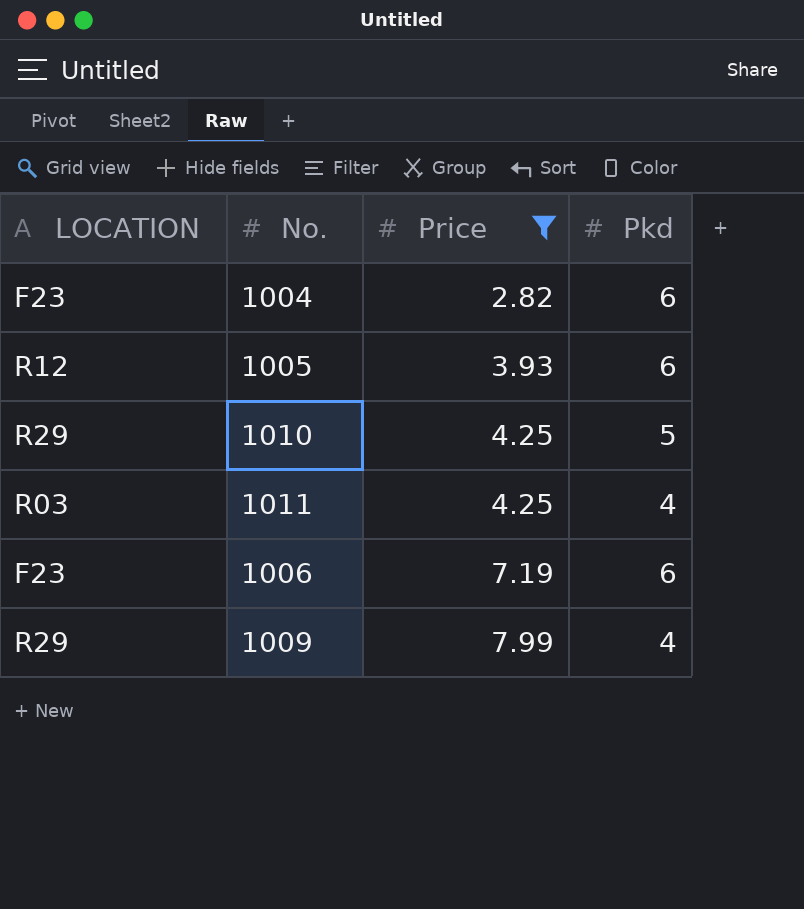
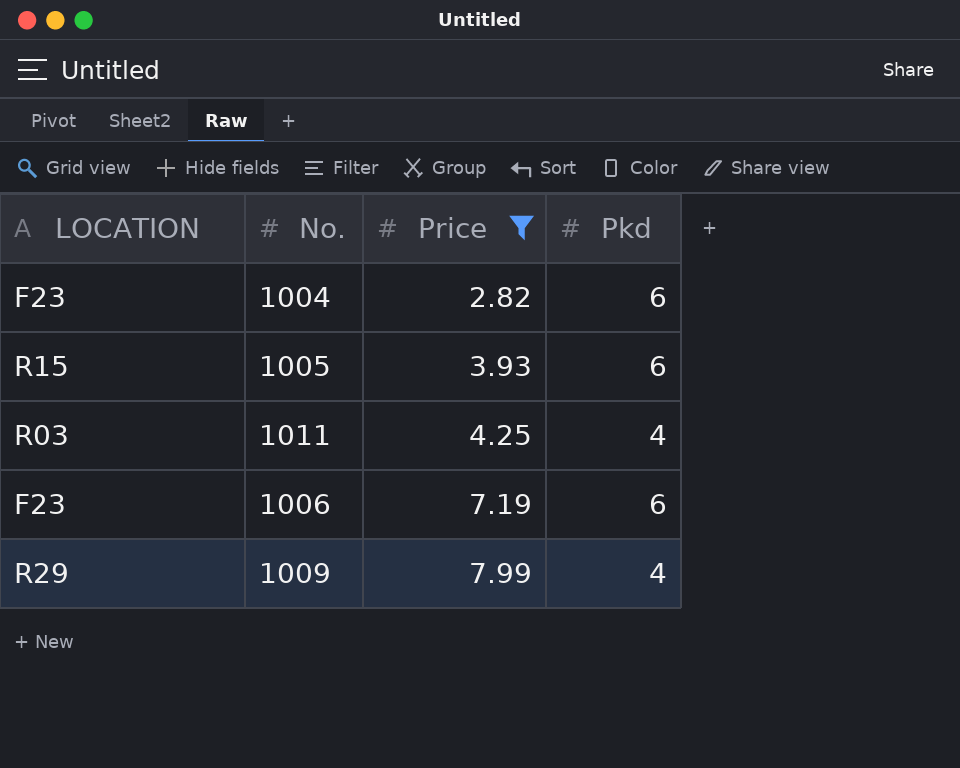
row 1010: R29 | 4.25 | 5 -> none
1005 | LOCATION: R12 -> R15

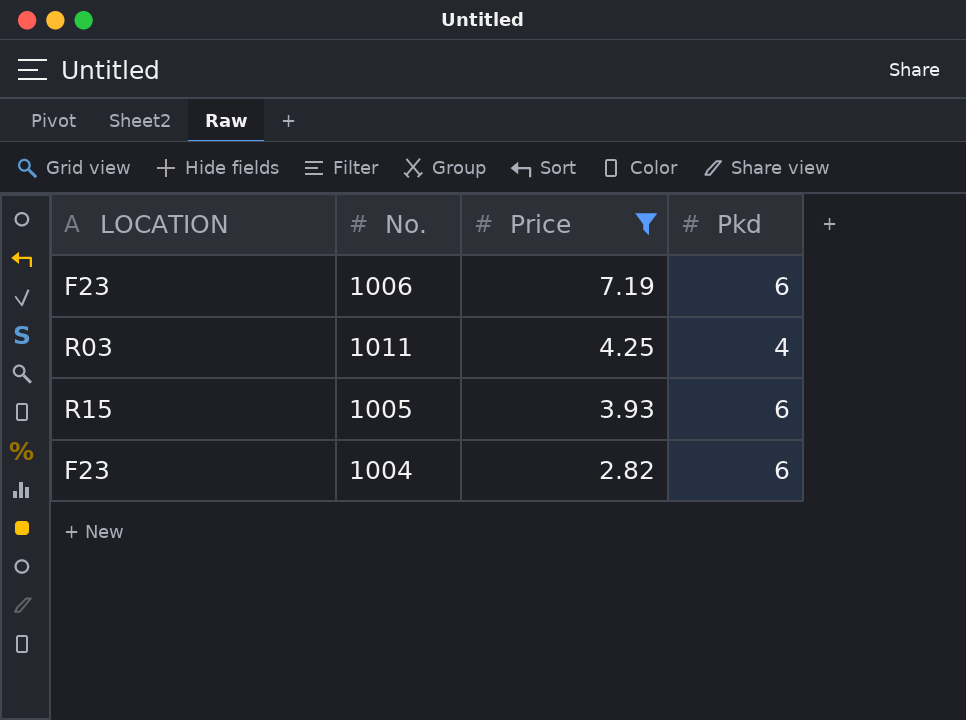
row order: Price ascending -> Price descending
row 1009: R29 | 7.99 | 4 -> none

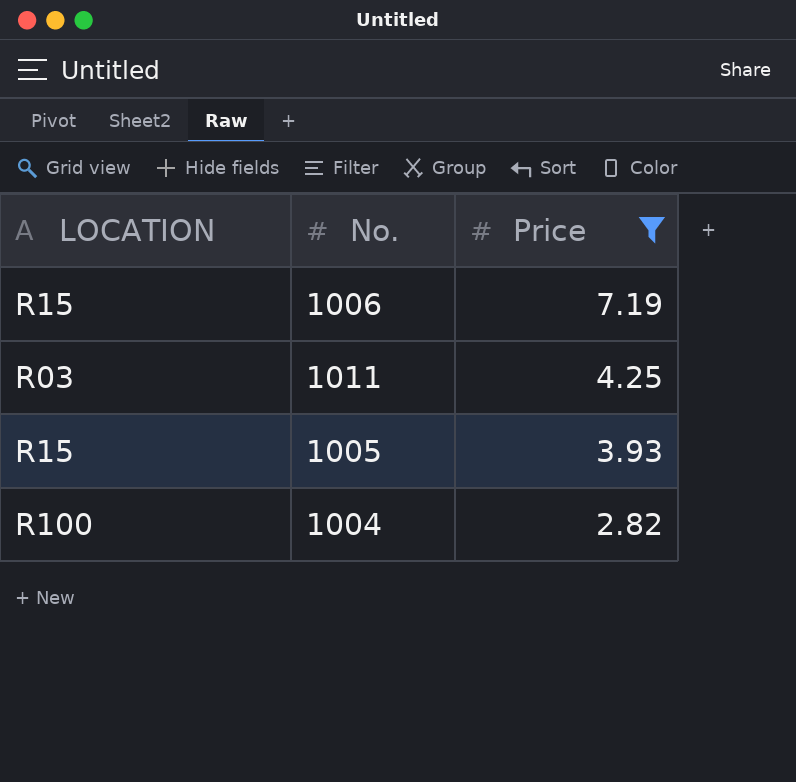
column Pkd | position: 4 -> none
1006 | LOCATION: F23 -> R15
1004 | LOCATION: F23 -> R100

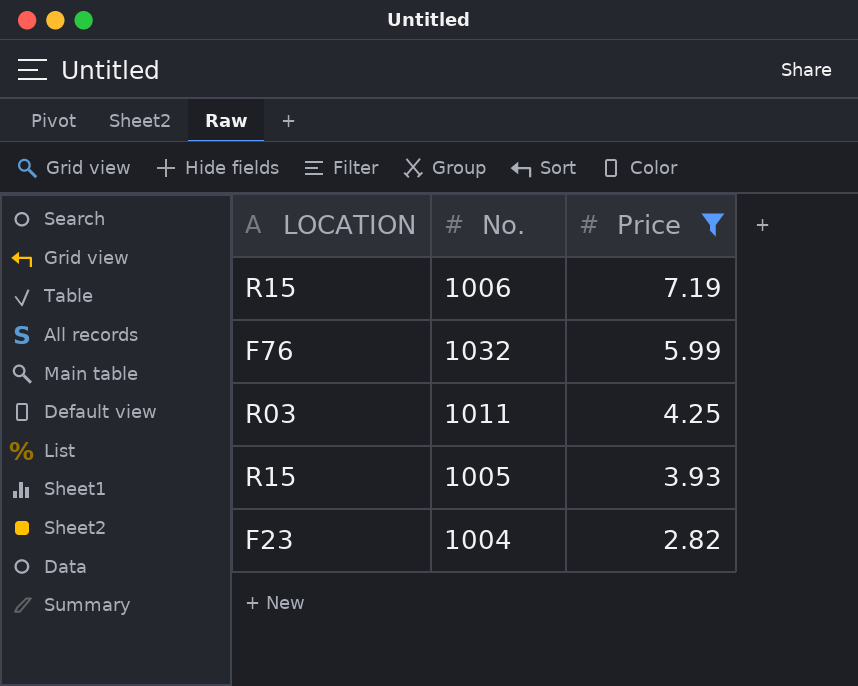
row 1032: none -> F76 | 5.99
1004 | LOCATION: R100 -> F23

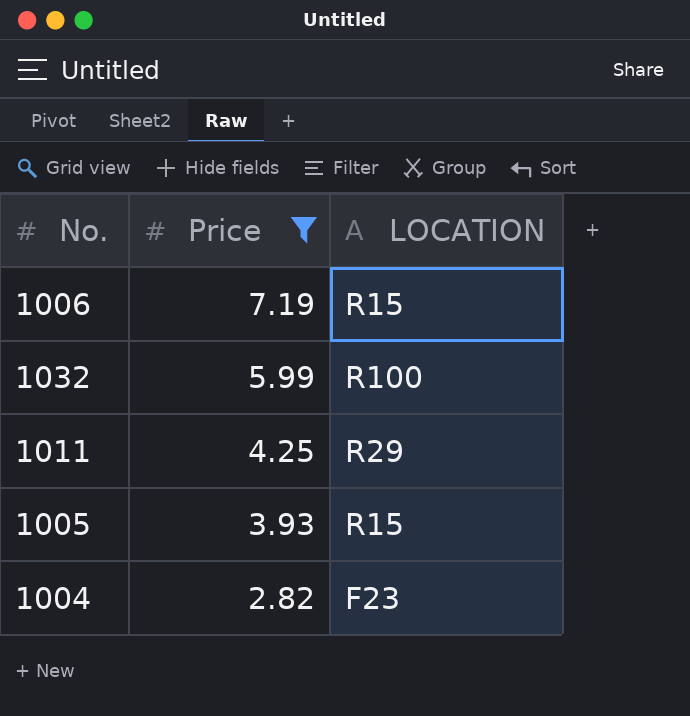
column LOCATION | position: 1 -> 3
1032 | LOCATION: F76 -> R100
1011 | LOCATION: R03 -> R29

